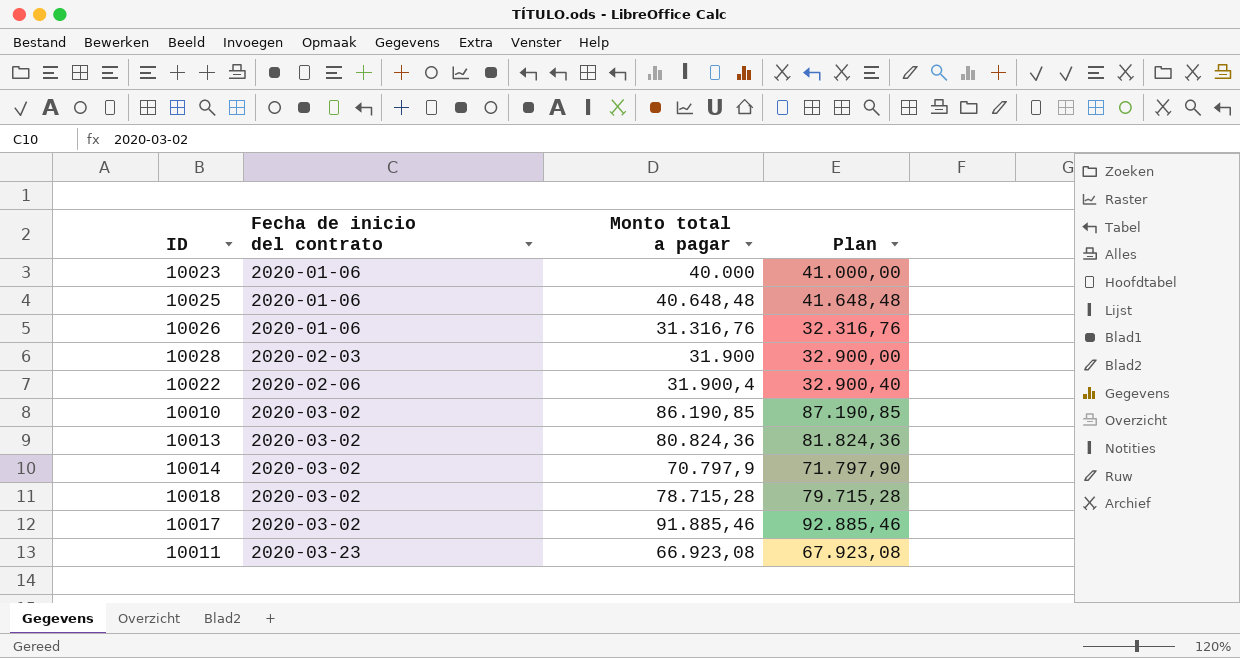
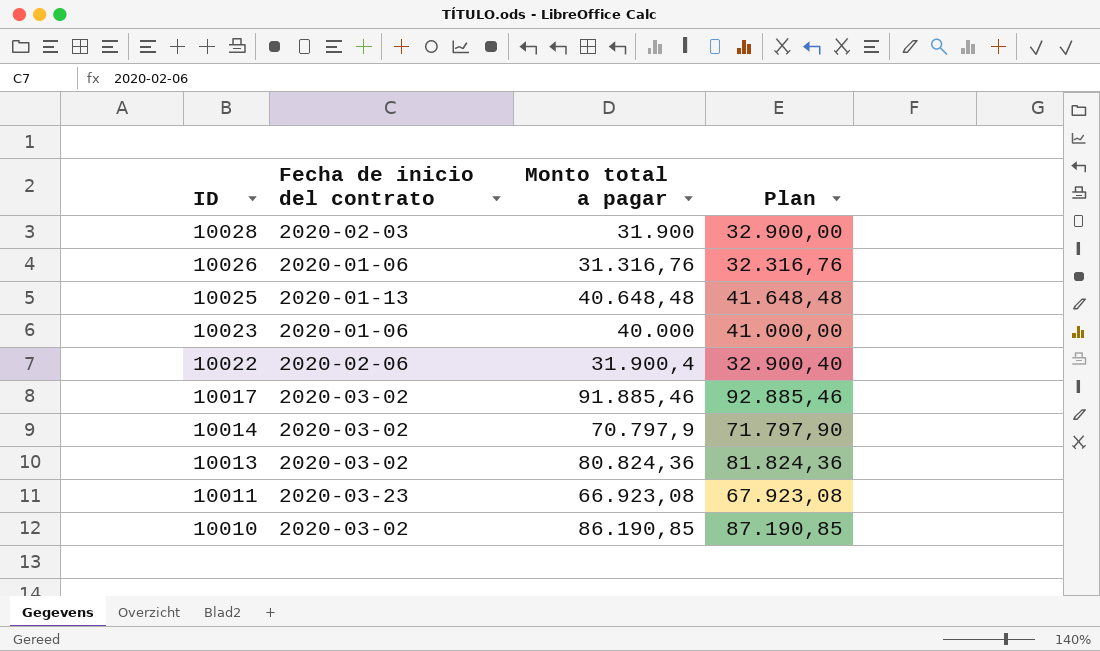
row order: Fecha de inicio del contrato ascending -> ID descending
row 10018: 2020-03-02 | 78.715,28 | 79.715,28 -> none
10025 | Fecha de inicio del contrato: 2020-01-06 -> 2020-01-13

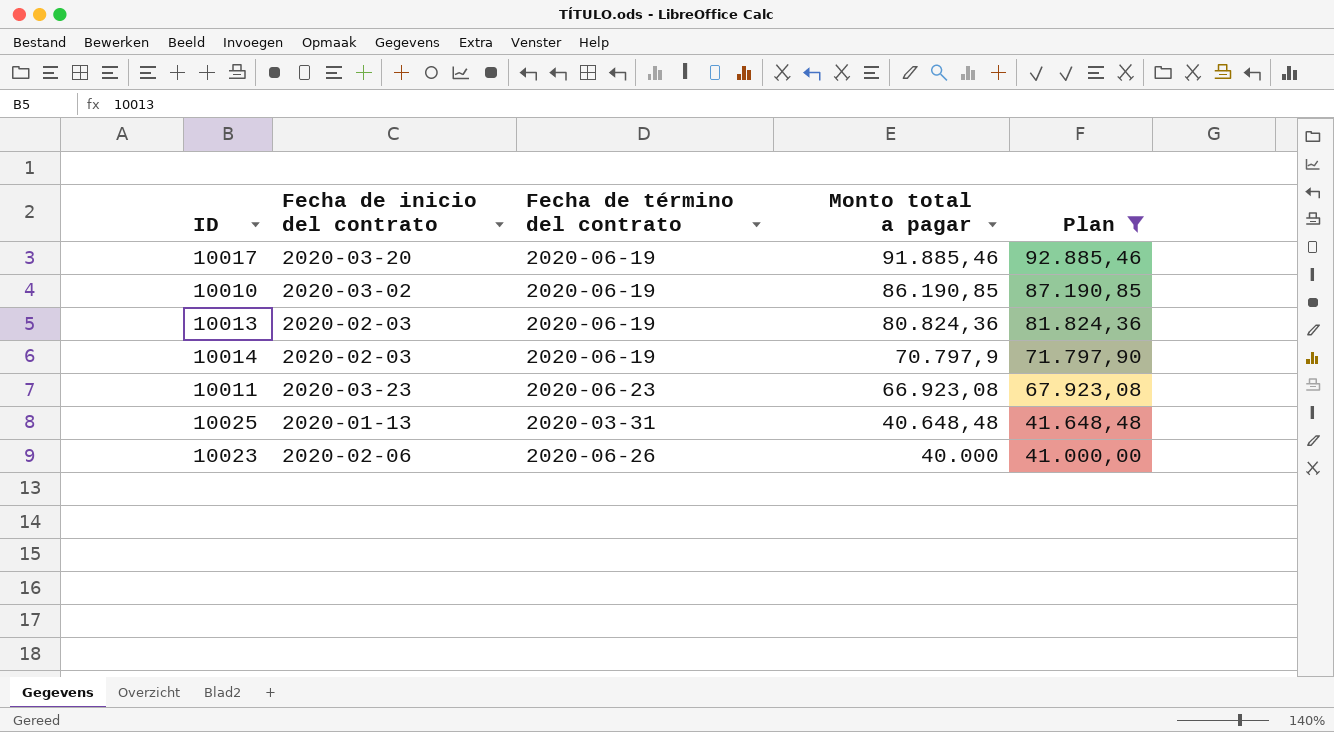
filter: none -> Plan >= 41.000,00
row order: ID descending -> Monto total a pagar descending
column Fecha de término del contrato | position: none -> 3
10017 | Fecha de inicio del contrato: 2020-03-02 -> 2020-03-20
10013 | Fecha de inicio del contrato: 2020-03-02 -> 2020-02-03
10014 | Fecha de inicio del contrato: 2020-03-02 -> 2020-02-03
10023 | Fecha de inicio del contrato: 2020-01-06 -> 2020-02-06

